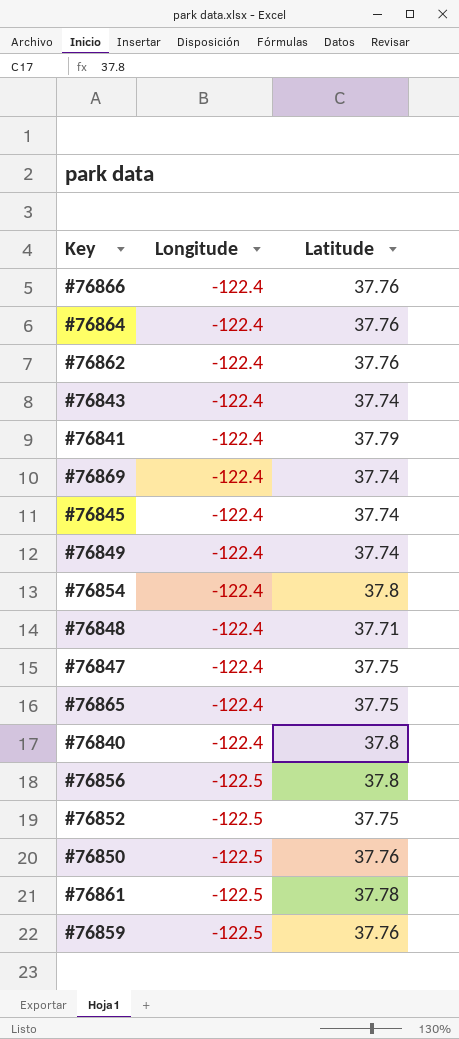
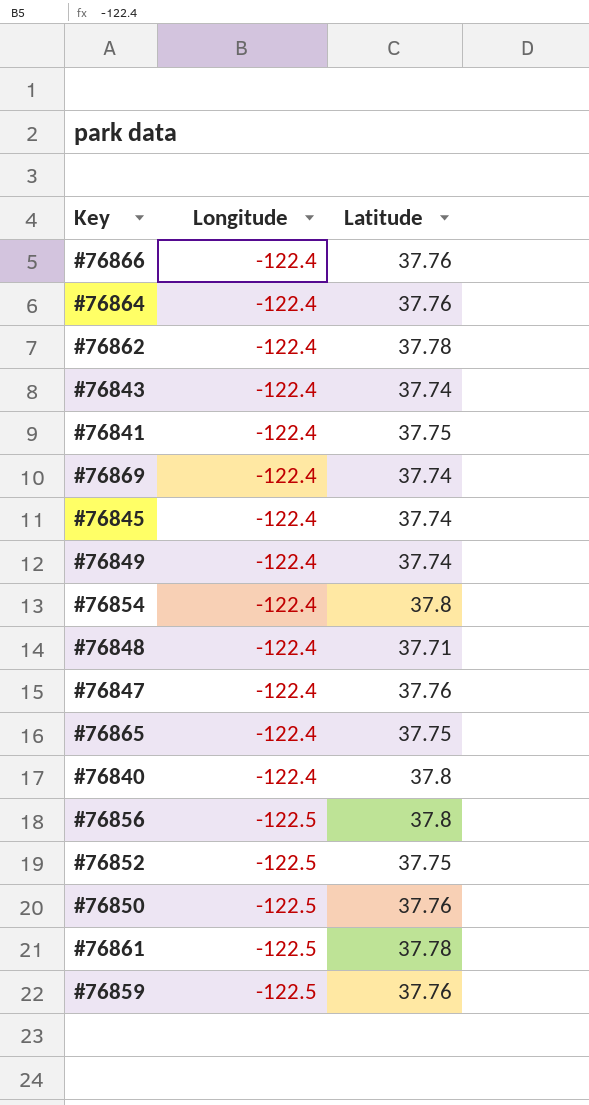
#76862 | Latitude: 37.76 -> 37.78
#76841 | Latitude: 37.79 -> 37.75
#76847 | Latitude: 37.75 -> 37.76

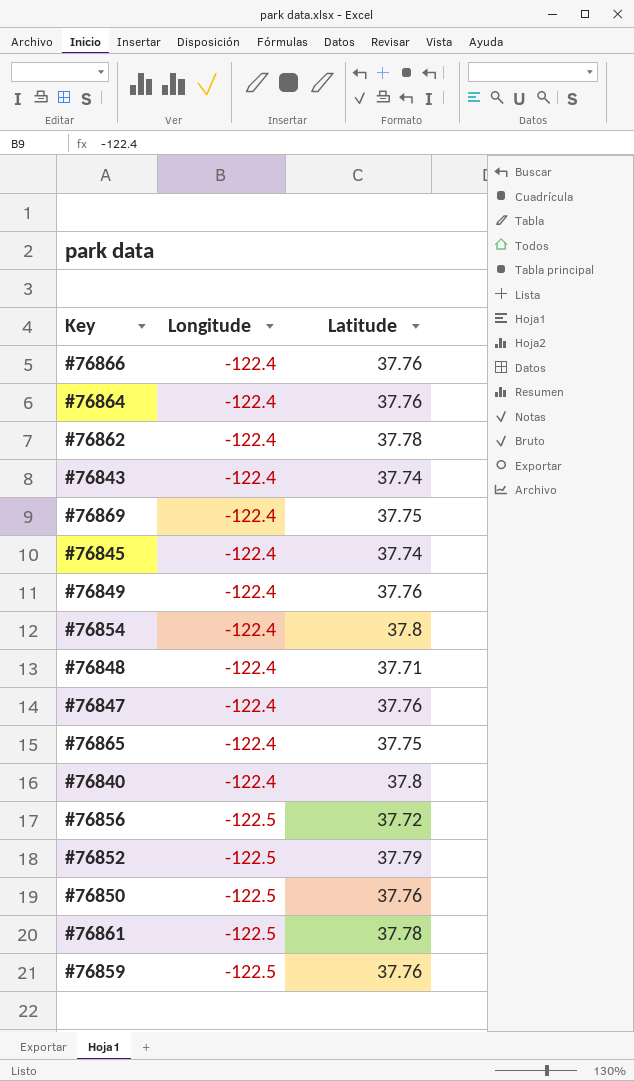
row #76841: -122.4 | 37.75 -> none
#76869 | Latitude: 37.74 -> 37.75
#76849 | Latitude: 37.74 -> 37.76
#76856 | Latitude: 37.8 -> 37.72
#76852 | Latitude: 37.75 -> 37.79

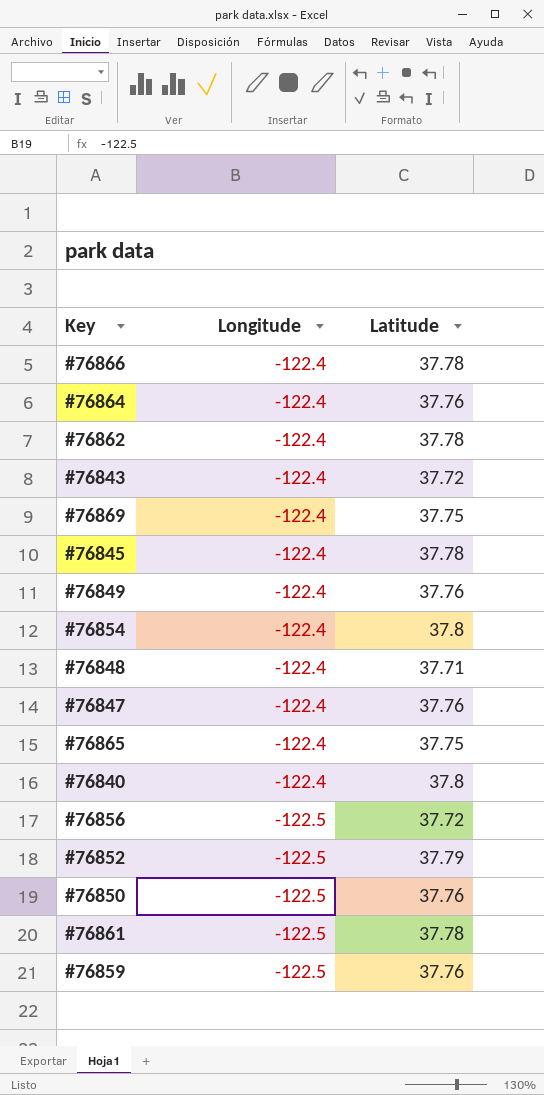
#76866 | Latitude: 37.76 -> 37.78
#76843 | Latitude: 37.74 -> 37.72
#76845 | Latitude: 37.74 -> 37.78

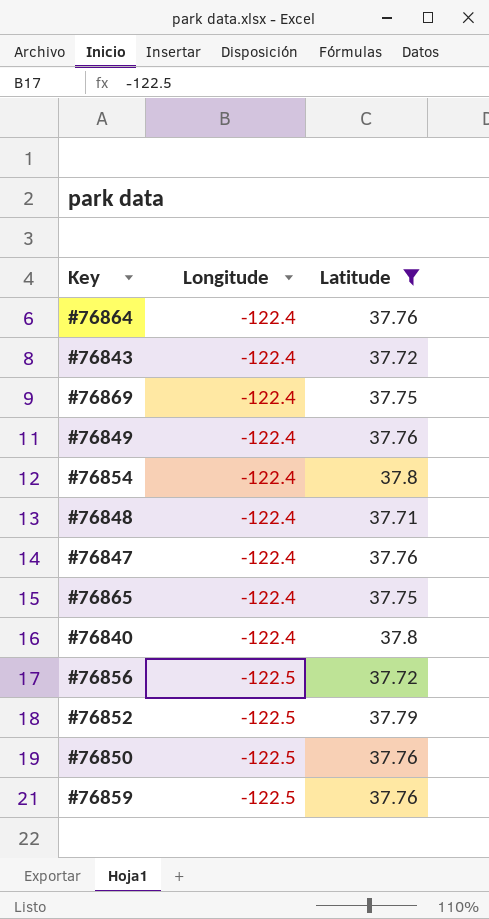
filter: none -> Latitude != 37.78

